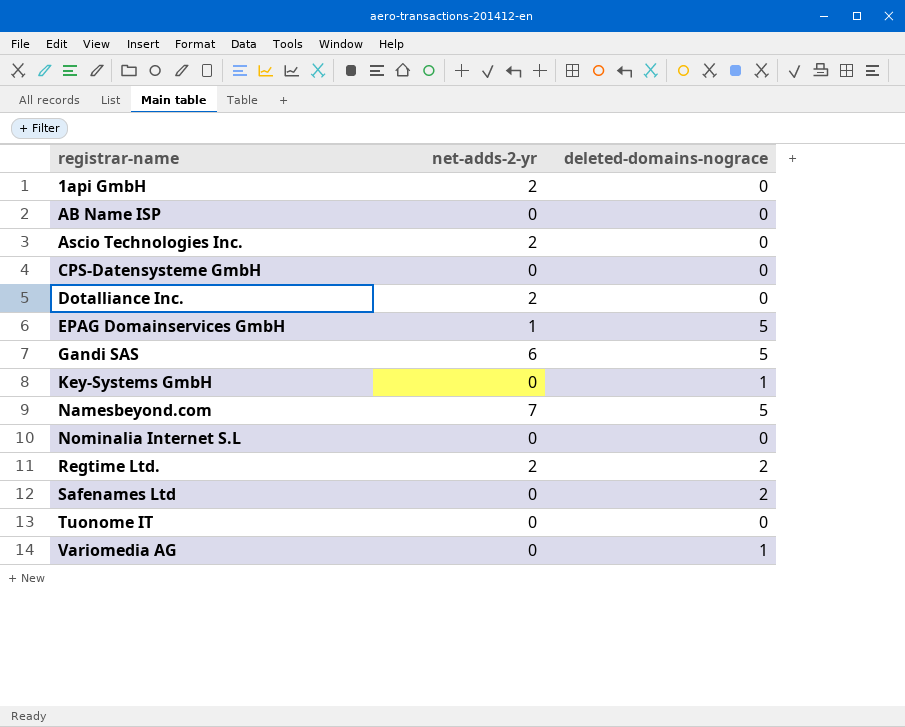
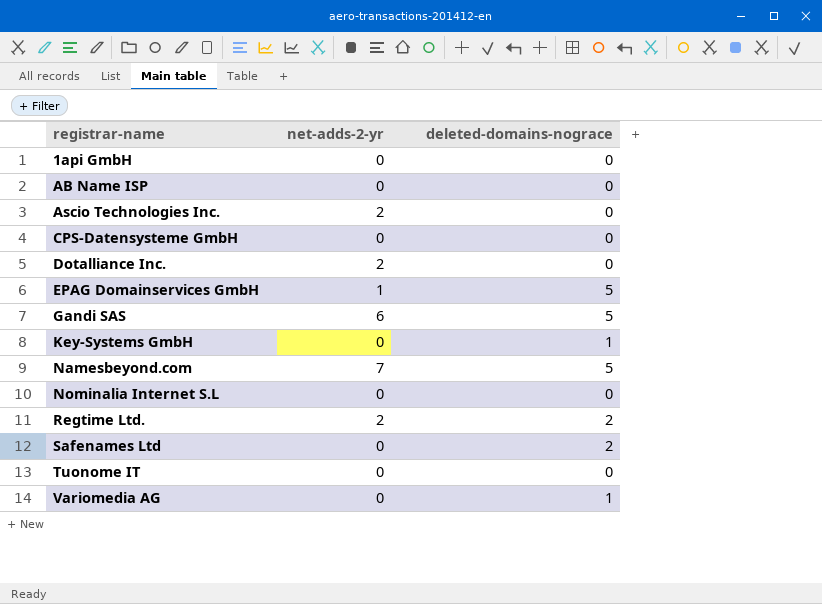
1api GmbH | net-adds-2-yr: 2 -> 0

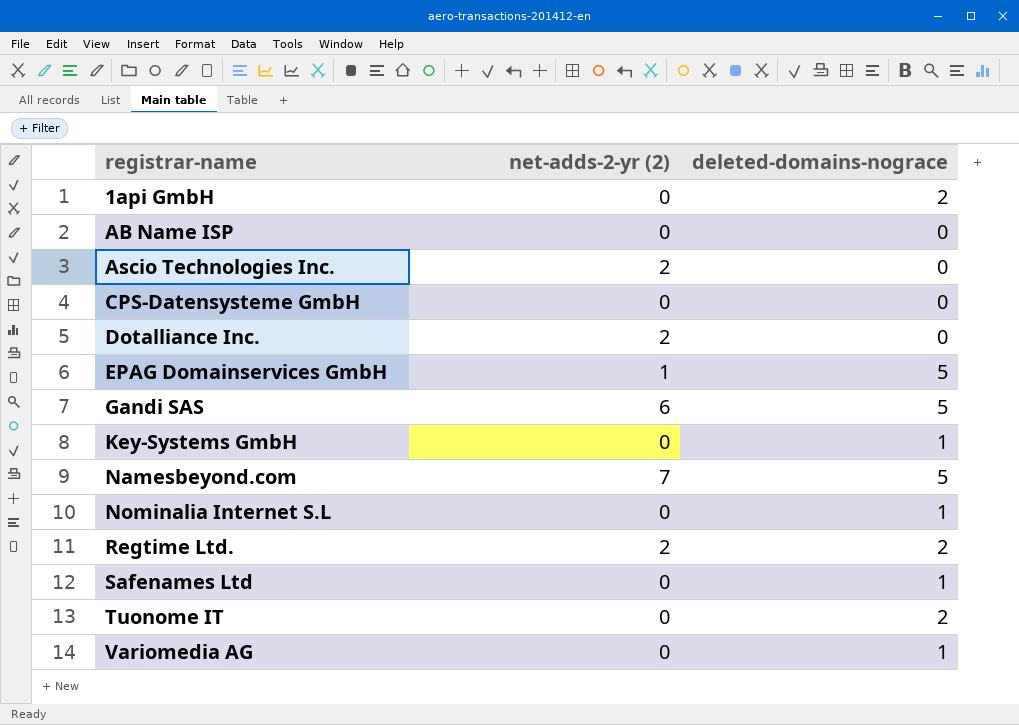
column name: net-adds-2-yr -> net-adds-2-yr (2)
1api GmbH | deleted-domains-nograce: 0 -> 2
Nominalia Internet S.L | deleted-domains-nograce: 0 -> 1
Safenames Ltd | deleted-domains-nograce: 2 -> 1
Tuonome IT | deleted-domains-nograce: 0 -> 2

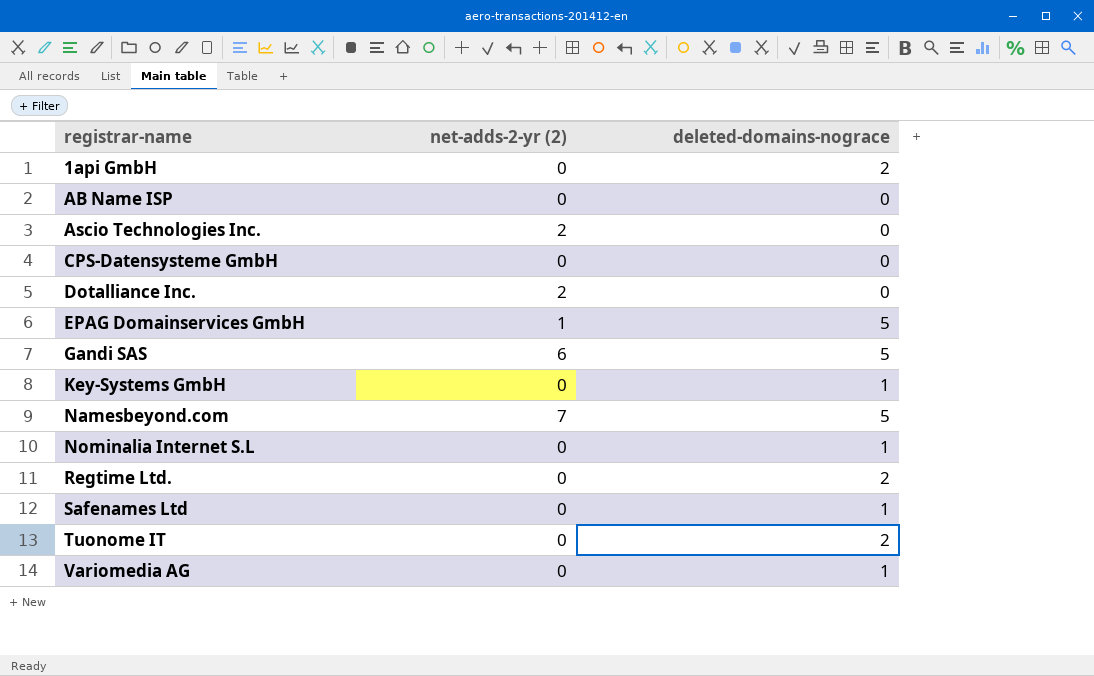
Regtime Ltd. | net-adds-2-yr (2): 2 -> 0

